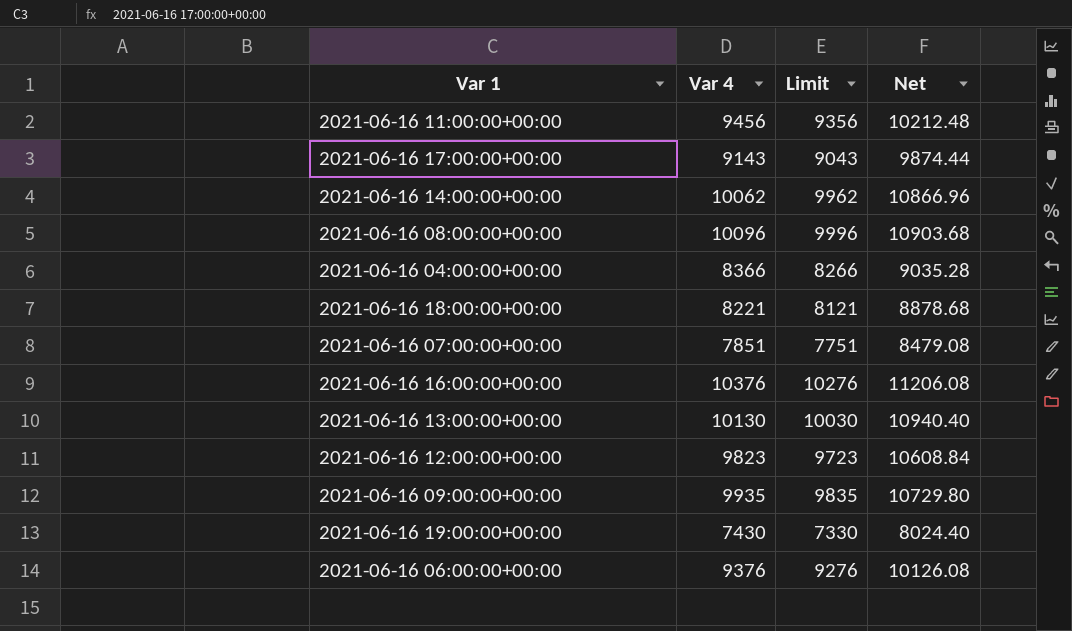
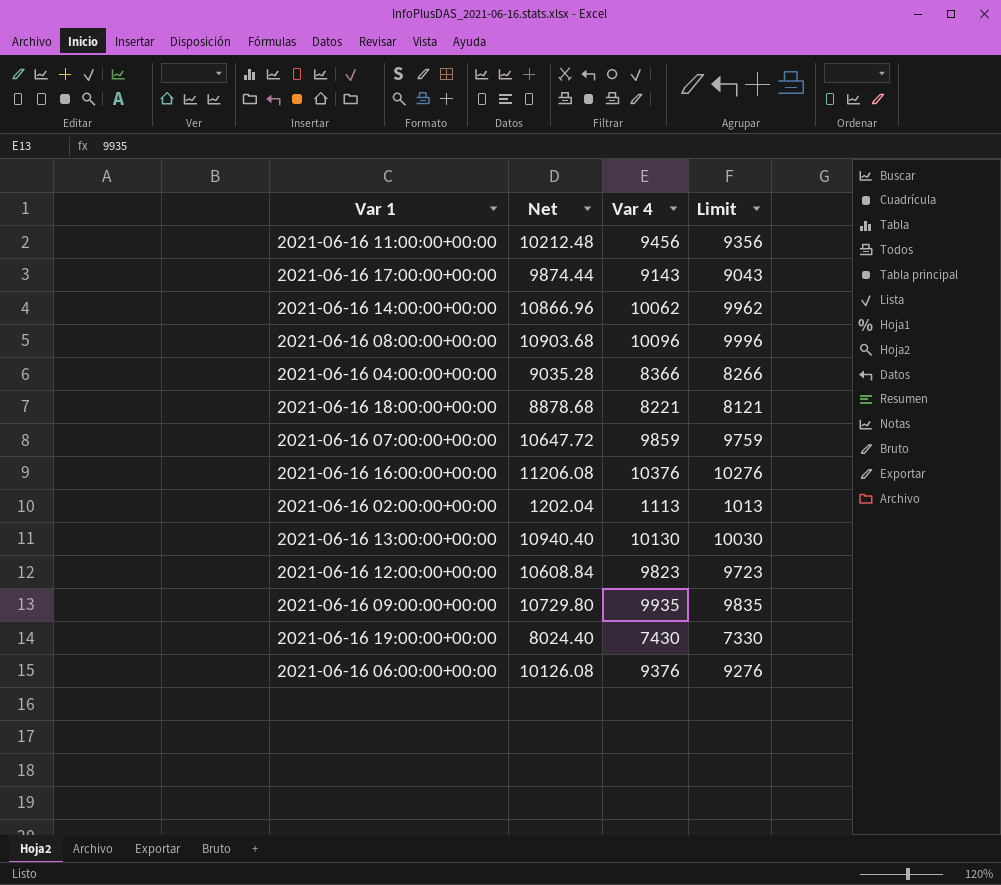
column Net | position: 4 -> 2
2021-06-16 07:00:00+00:00 | Net: 8479.08 -> 10647.72
2021-06-16 07:00:00+00:00 | Var 4: 7851 -> 9859
2021-06-16 07:00:00+00:00 | Limit: 7751 -> 9759
row 2021-06-16 02:00:00+00:00: none -> 1202.04 | 1113 | 1013

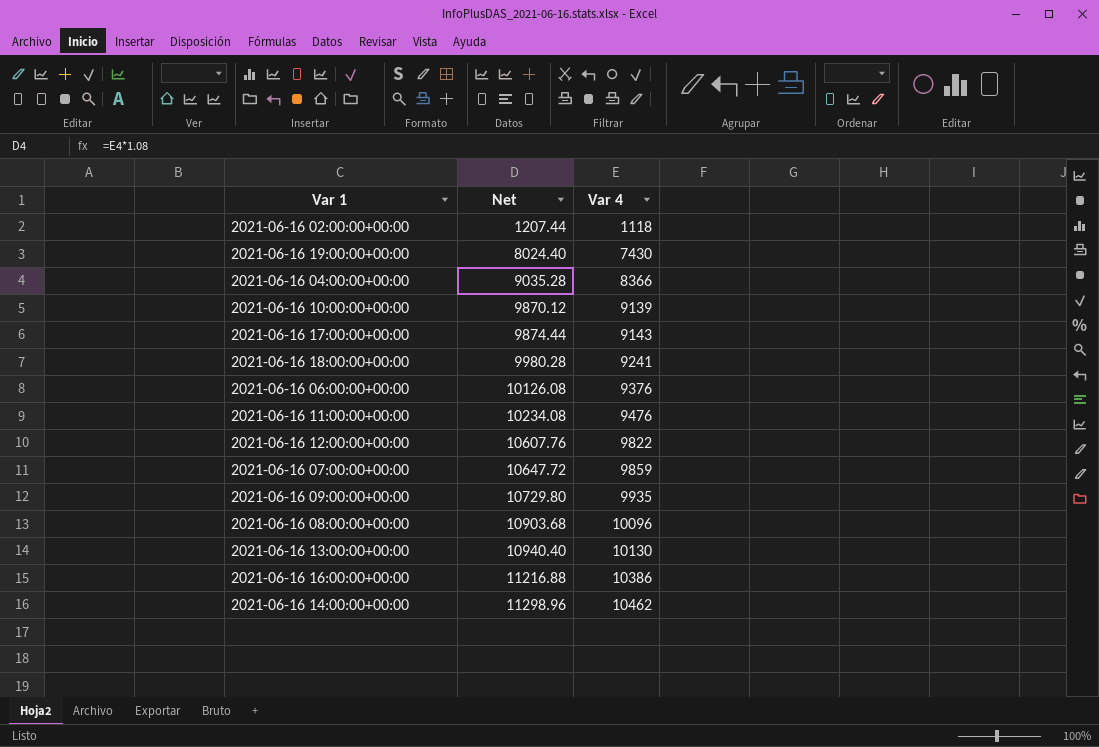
row order: none -> Net ascending
column Limit | formula: [Var 4] - 100 -> none
2021-06-16 02:00:00+00:00 | Net: 1202.04 -> 1207.44
2021-06-16 02:00:00+00:00 | Var 4: 1113 -> 1118
row 2021-06-16 10:00:00+00:00: none -> 9870.12 | 9139
2021-06-16 18:00:00+00:00 | Net: 8878.68 -> 9980.28
2021-06-16 18:00:00+00:00 | Var 4: 8221 -> 9241
2021-06-16 11:00:00+00:00 | Net: 10212.48 -> 10234.08
2021-06-16 11:00:00+00:00 | Var 4: 9456 -> 9476
2021-06-16 12:00:00+00:00 | Net: 10608.84 -> 10607.76
2021-06-16 12:00:00+00:00 | Var 4: 9823 -> 9822
2021-06-16 16:00:00+00:00 | Net: 11206.08 -> 11216.88
2021-06-16 16:00:00+00:00 | Var 4: 10376 -> 10386
2021-06-16 14:00:00+00:00 | Net: 10866.96 -> 11298.96
2021-06-16 14:00:00+00:00 | Var 4: 10062 -> 10462

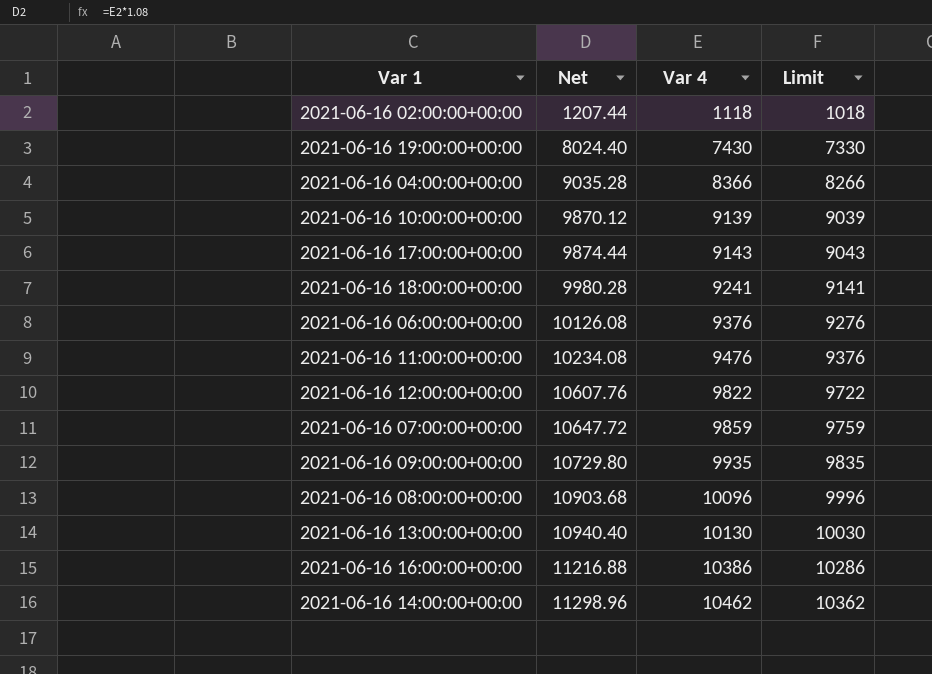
column Limit | formula: none -> [Var 4] - 100

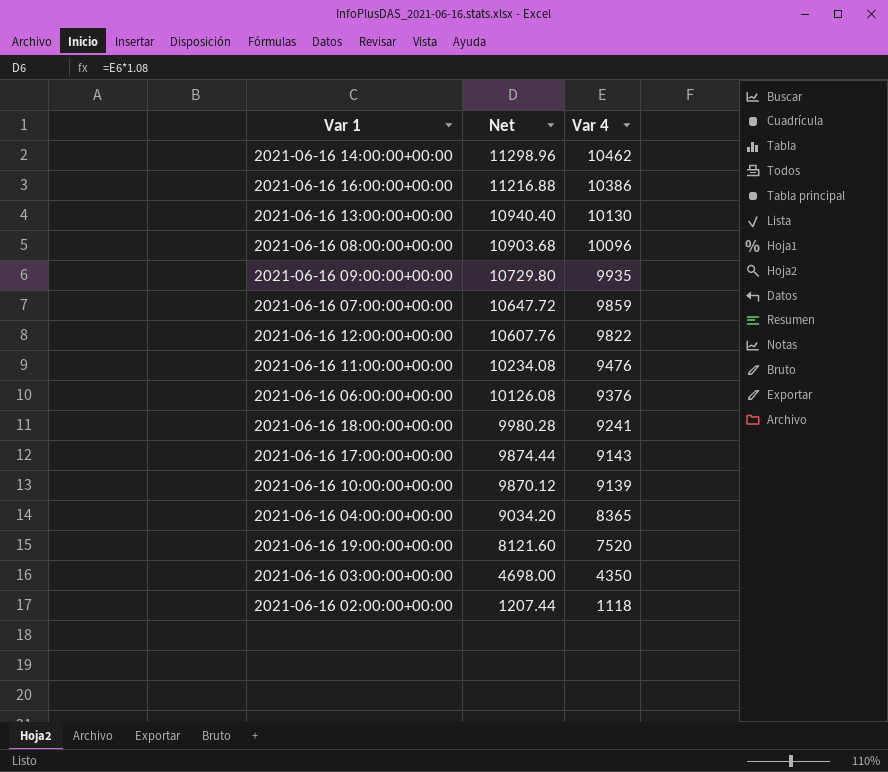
row order: Net ascending -> Net descending
column Limit | formula: [Var 4] - 100 -> none
2021-06-16 04:00:00+00:00 | Net: 9035.28 -> 9034.20
2021-06-16 04:00:00+00:00 | Var 4: 8366 -> 8365
2021-06-16 19:00:00+00:00 | Net: 8024.40 -> 8121.60
2021-06-16 19:00:00+00:00 | Var 4: 7430 -> 7520
row 2021-06-16 03:00:00+00:00: none -> 4698.00 | 4350

